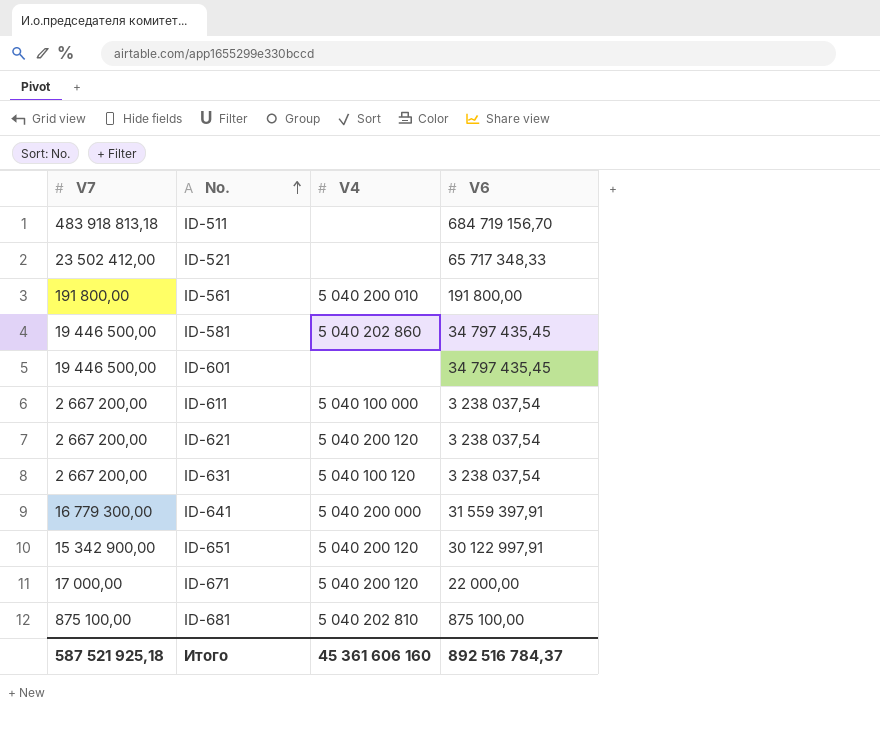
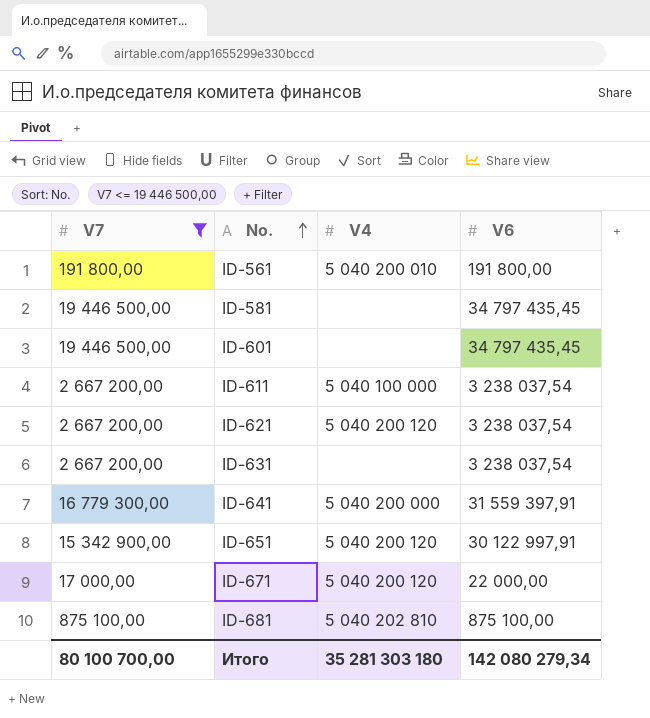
filter: none -> V7 <= 19 446 500,00
ID-581 | V4: 5 040 202 860 -> none
ID-631 | V4: 5 040 100 120 -> none
Итого | V7: 587 521 925,18 -> 80 100 700,00
Итого | V4: 45 361 606 160 -> 35 281 303 180
Итого | V6: 892 516 784,37 -> 142 080 279,34

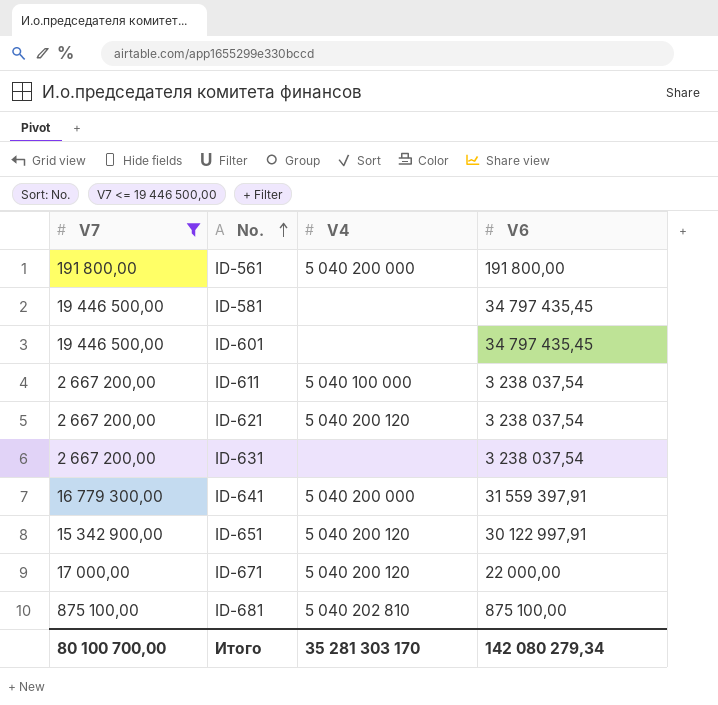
ID-561 | V4: 5 040 200 010 -> 5 040 200 000
Итого | V4: 35 281 303 180 -> 35 281 303 170

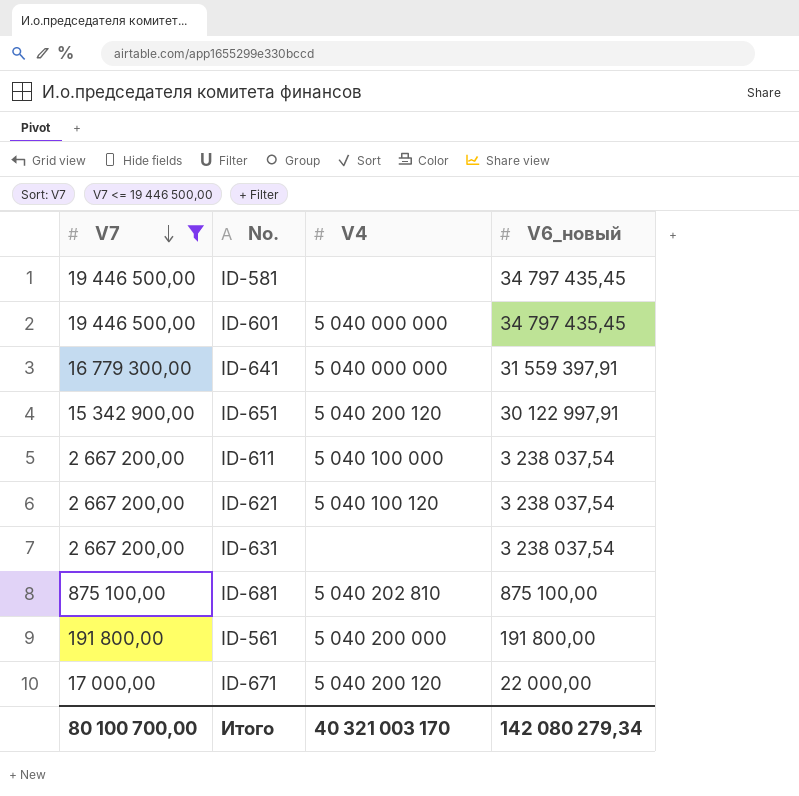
row order: No. ascending -> V7 descending
column name: V6 -> V6_новый
ID-601 | V4: none -> 5 040 000 000
ID-641 | V4: 5 040 200 000 -> 5 040 000 000
ID-621 | V4: 5 040 200 120 -> 5 040 100 120
Итого | V4: 35 281 303 170 -> 40 321 003 170

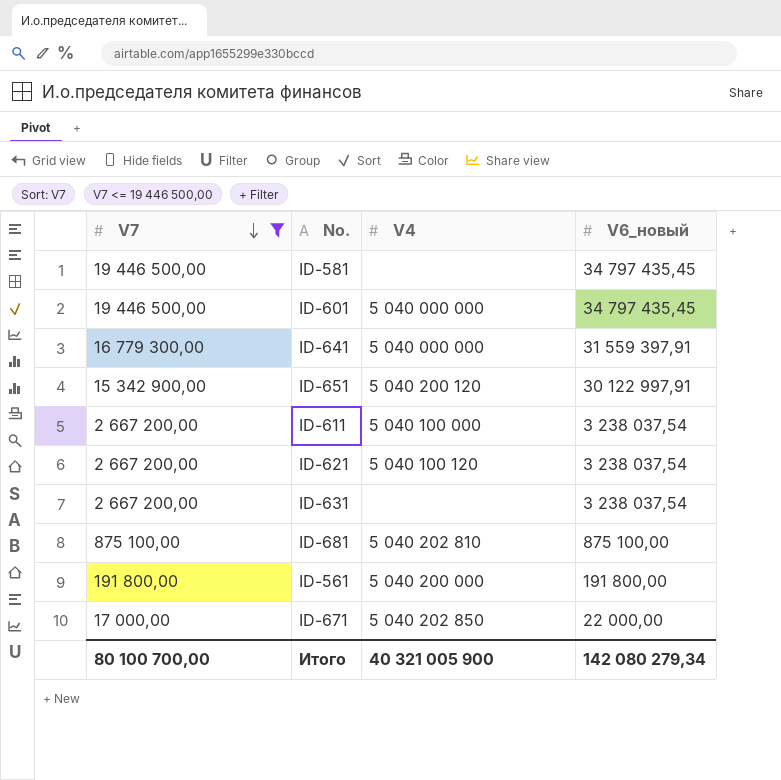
ID-671 | V4: 5 040 200 120 -> 5 040 202 850
Итого | V4: 40 321 003 170 -> 40 321 005 900

